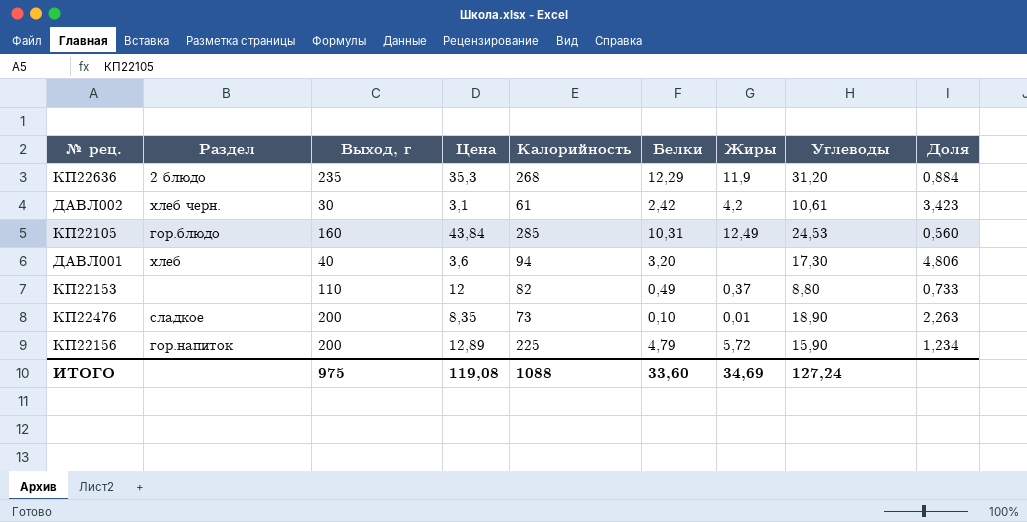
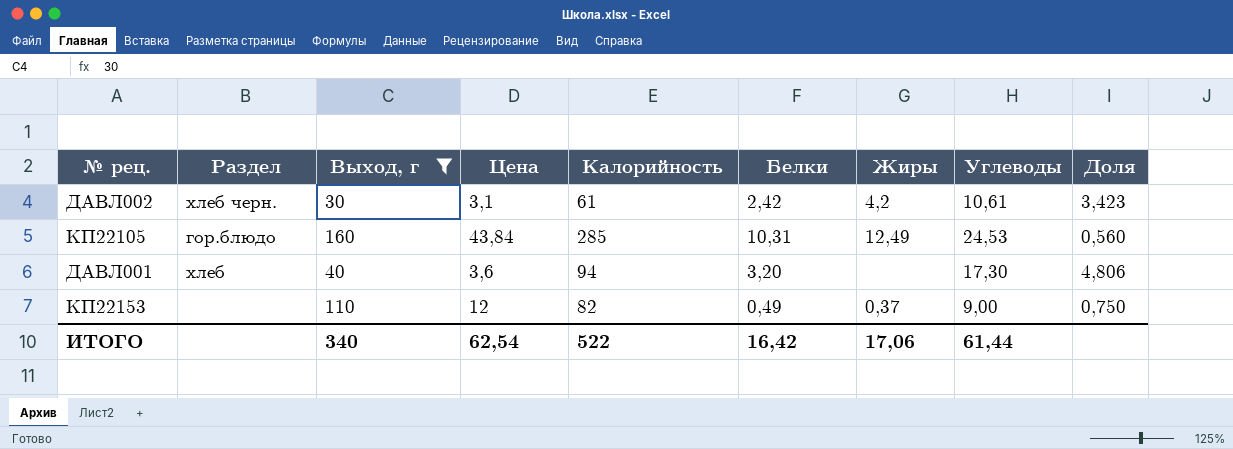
filter: none -> Выход, г <= 160
КП22153 | Углеводы: 8,80 -> 9,00
КП22153 | Доля: 0,733 -> 0,750
ИТОГО | Выход, г: 975 -> 340
ИТОГО | Цена: 119,08 -> 62,54
ИТОГО | Калорийность: 1088 -> 522
ИТОГО | Белки: 33,60 -> 16,42
ИТОГО | Жиры: 34,69 -> 17,06
ИТОГО | Углеводы: 127,24 -> 61,44

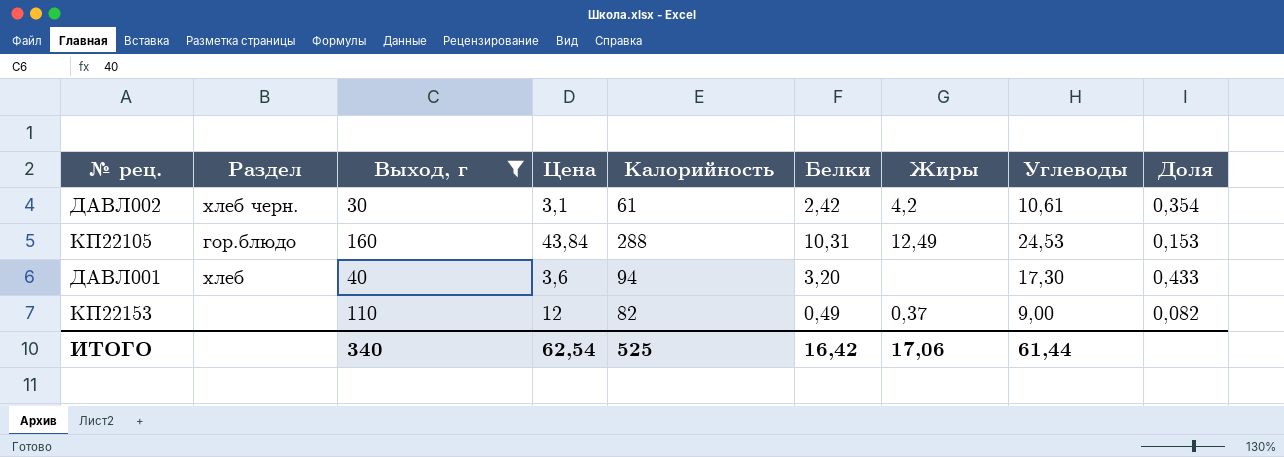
column Доля | formula: [Углеводы] / [Цена] -> [Углеводы] / [Выход, г]
КП22105 | Калорийность: 285 -> 288
ИТОГО | Калорийность: 522 -> 525

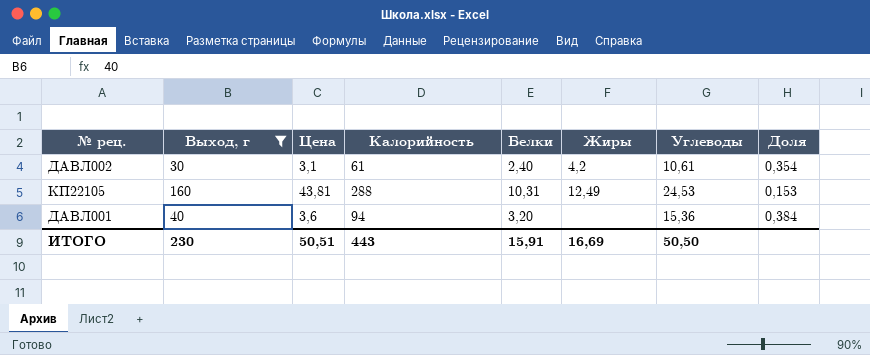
column Раздел | position: 2 -> none
row КП22153: none | 110 | 12 | 82 | 0,49 | 0,37 | 9,00 | 0,082 -> none
ДАВЛ002 | Белки: 2,42 -> 2,40
КП22105 | Цена: 43,84 -> 43,81
ДАВЛ001 | Углеводы: 17,30 -> 15,36
ДАВЛ001 | Доля: 0,433 -> 0,384
ИТОГО | Выход, г: 340 -> 230
ИТОГО | Цена: 62,54 -> 50,51
ИТОГО | Калорийность: 525 -> 443
ИТОГО | Белки: 16,42 -> 15,91
ИТОГО | Жиры: 17,06 -> 16,69
ИТОГО | Углеводы: 61,44 -> 50,50

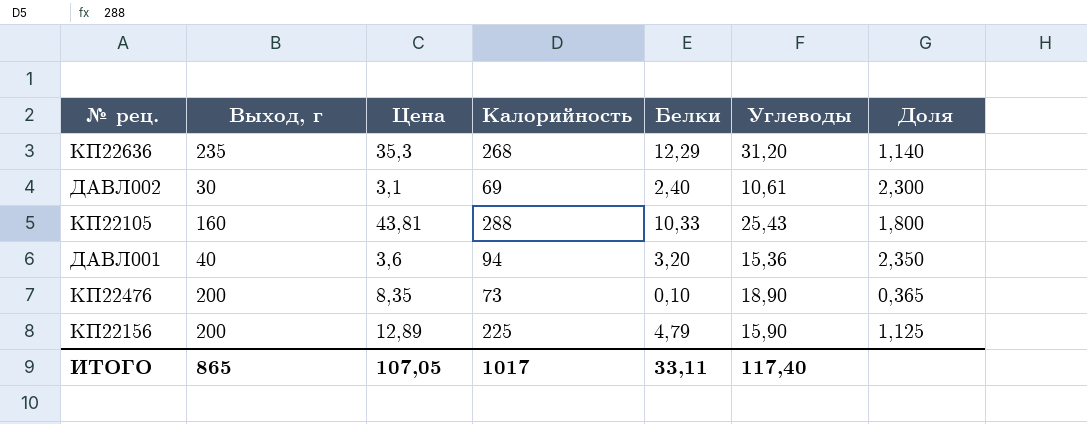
filter: Выход, г <= 160 -> none
column Жиры | position: 6 -> none
column Доля | formula: [Углеводы] / [Выход, г] -> [Калорийность] / [Выход, г]
ДАВЛ002 | Калорийность: 61 -> 69
КП22105 | Белки: 10,31 -> 10,33
КП22105 | Углеводы: 24,53 -> 25,43
ИТОГО | Выход, г: 230 -> 865
ИТОГО | Цена: 50,51 -> 107,05
ИТОГО | Калорийность: 443 -> 1017
ИТОГО | Белки: 15,91 -> 33,11
ИТОГО | Углеводы: 50,50 -> 117,40

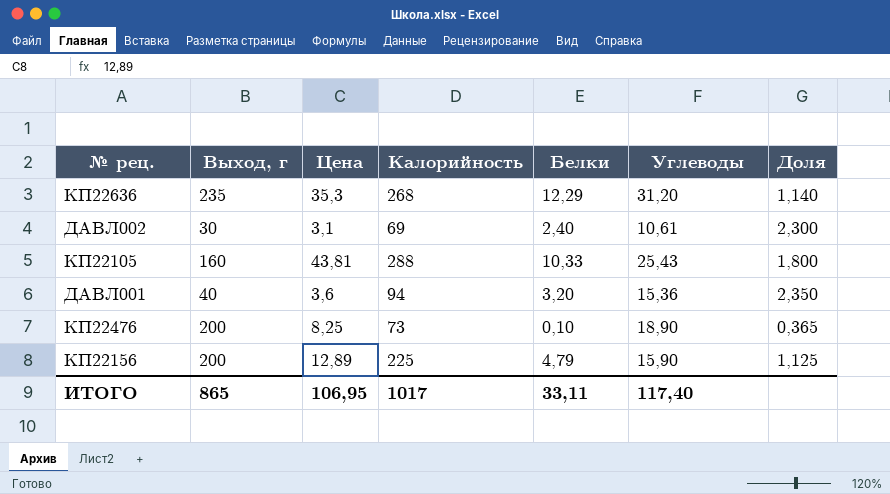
КП22476 | Цена: 8,35 -> 8,25
ИТОГО | Цена: 107,05 -> 106,95

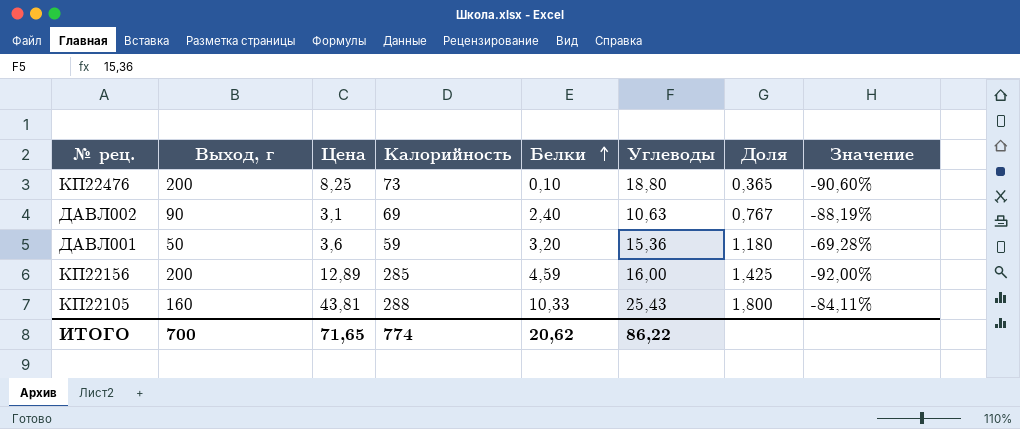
row order: none -> Белки ascending
column Значение | formula: none -> ([Углеводы] - [Выход, г]) / [Выход, г]
row КП22636: 235 | 35,3 | 268 | 12,29 | 31,20 | 1,140 -> none
КП22476 | Углеводы: 18,90 -> 18,80
ДАВЛ002 | Выход, г: 30 -> 90
ДАВЛ002 | Углеводы: 10,61 -> 10,63
ДАВЛ002 | Доля: 2,300 -> 0,767
ДАВЛ001 | Выход, г: 40 -> 50
ДАВЛ001 | Калорийность: 94 -> 59
ДАВЛ001 | Доля: 2,350 -> 1,180
КП22156 | Калорийность: 225 -> 285
КП22156 | Белки: 4,79 -> 4,59
КП22156 | Углеводы: 15,90 -> 16,00
КП22156 | Доля: 1,125 -> 1,425
ИТОГО | Выход, г: 865 -> 700
ИТОГО | Цена: 106,95 -> 71,65
ИТОГО | Калорийность: 1017 -> 774
ИТОГО | Белки: 33,11 -> 20,62
ИТОГО | Углеводы: 117,40 -> 86,22

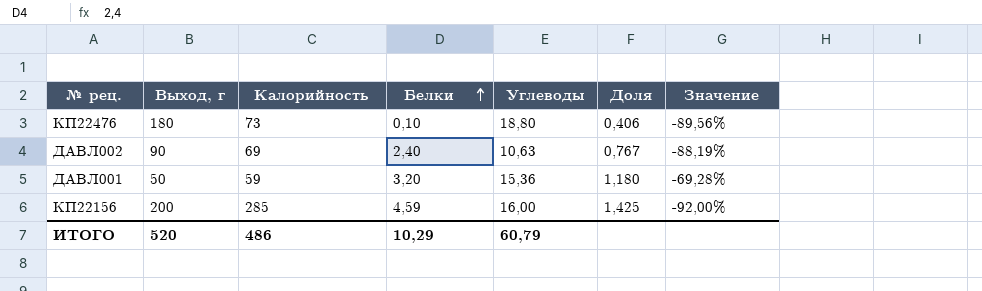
column Цена | position: 3 -> none
row КП22105: 160 | 43,81 | 288 | 10,33 | 25,43 | 1,800 | -84,11% -> none
КП22476 | Выход, г: 200 -> 180
КП22476 | Доля: 0,365 -> 0,406
КП22476 | Значение: -90,60% -> -89,56%
ИТОГО | Выход, г: 700 -> 520
ИТОГО | Калорийность: 774 -> 486
ИТОГО | Белки: 20,62 -> 10,29
ИТОГО | Углеводы: 86,22 -> 60,79

